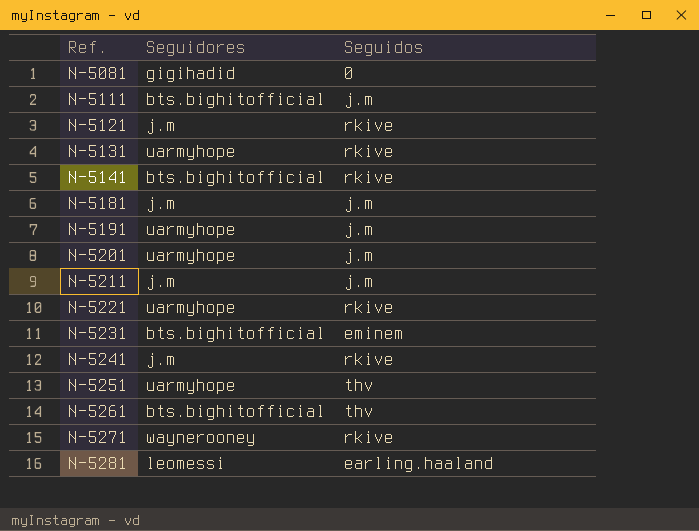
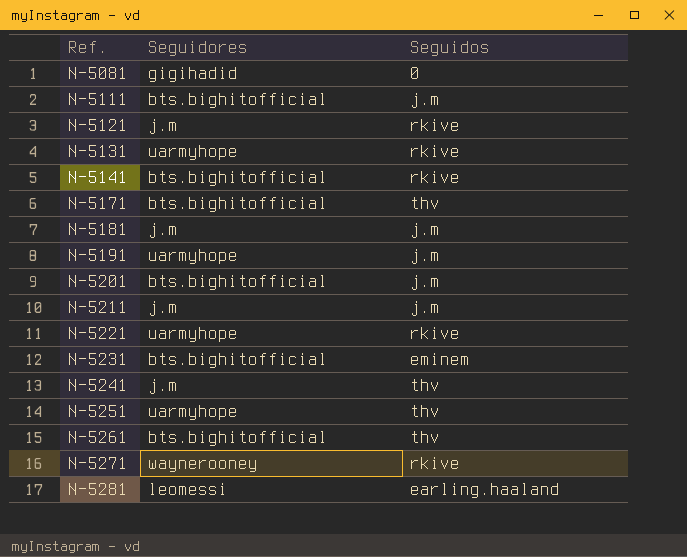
row N-5171: none -> bts.bighitofficial | thv
N-5201 | Seguidores: uarmyhope -> bts.bighitofficial
N-5241 | Seguidos: rkive -> thv

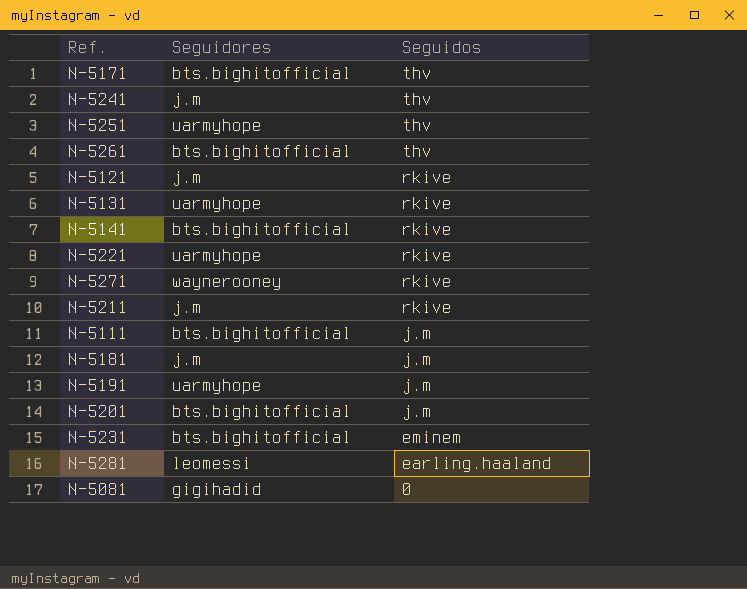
row order: Ref. ascending -> Seguidos descending
N-5211 | Seguidos: j.m -> rkive

